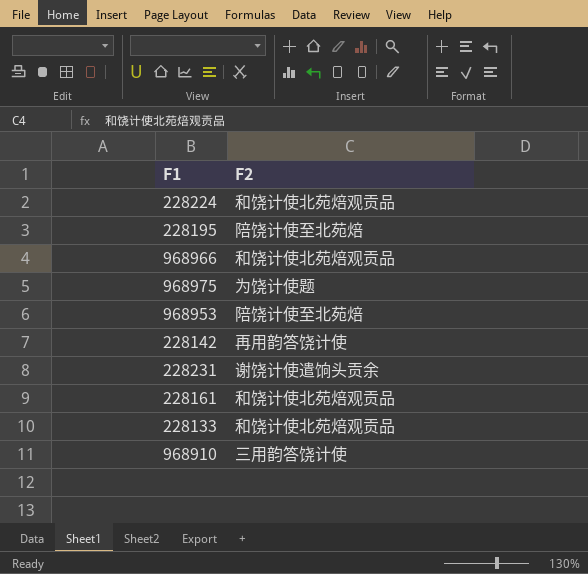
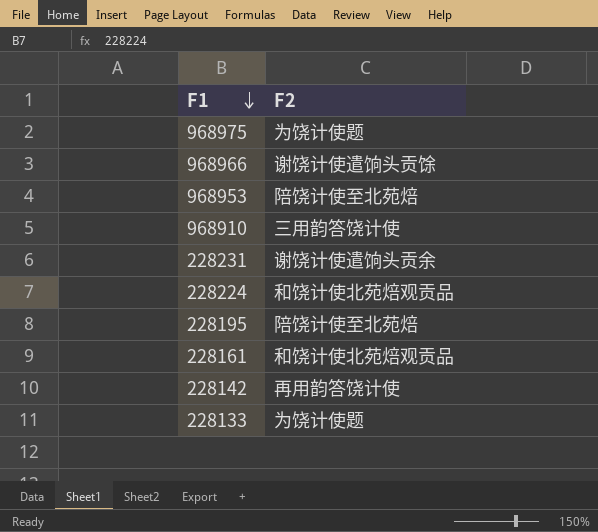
row order: none -> F1 descending
968966 | F2: 和饶计使北苑焙观贡品 -> 谢饶计使遣饷头贡馀
228133 | F2: 和饶计使北苑焙观贡品 -> 为饶计使题

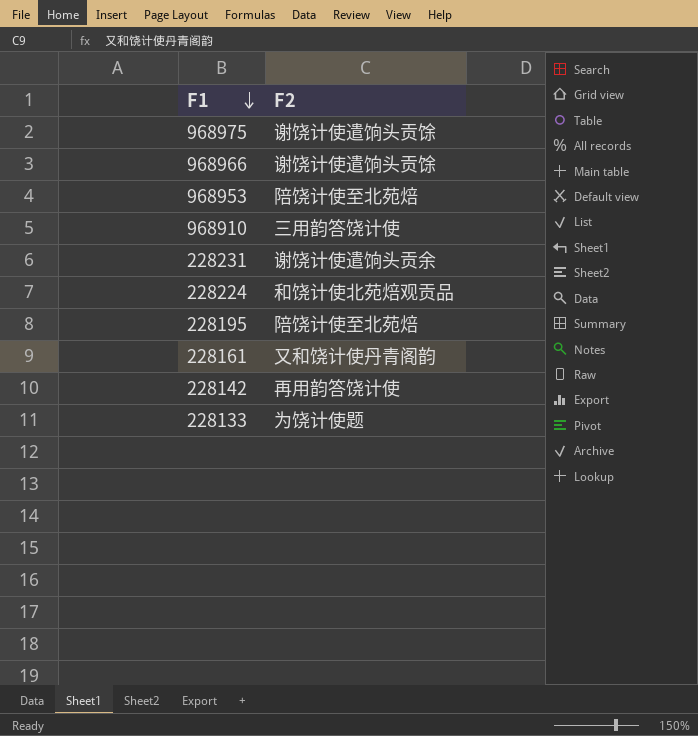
968975 | F2: 为饶计使题 -> 谢饶计使遣饷头贡馀
228161 | F2: 和饶计使北苑焙观贡品 -> 又和饶计使丹青阁韵

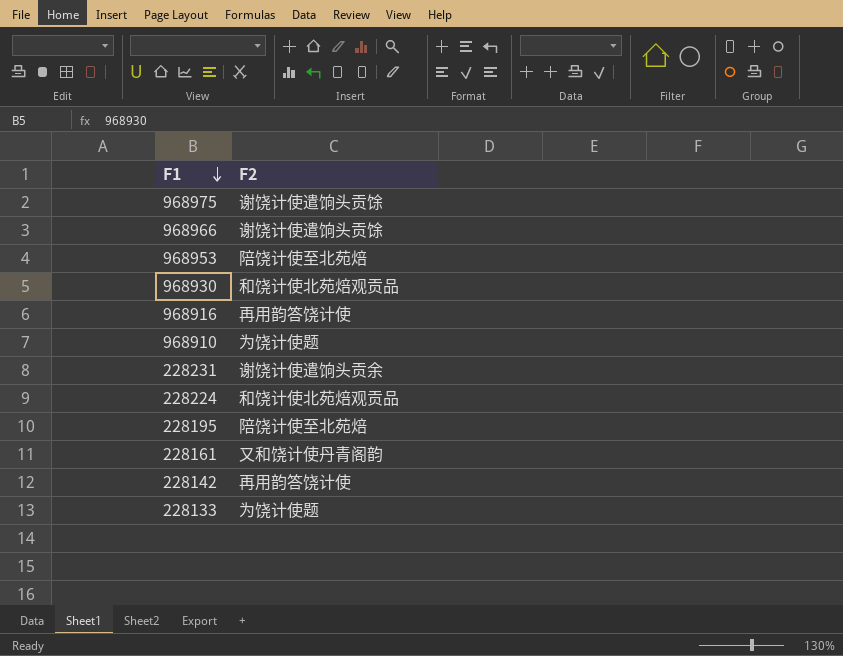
row 968930: none -> 和饶计使北苑焙观贡品
row 968916: none -> 再用韵答饶计使
968910 | F2: 三用韵答饶计使 -> 为饶计使题

